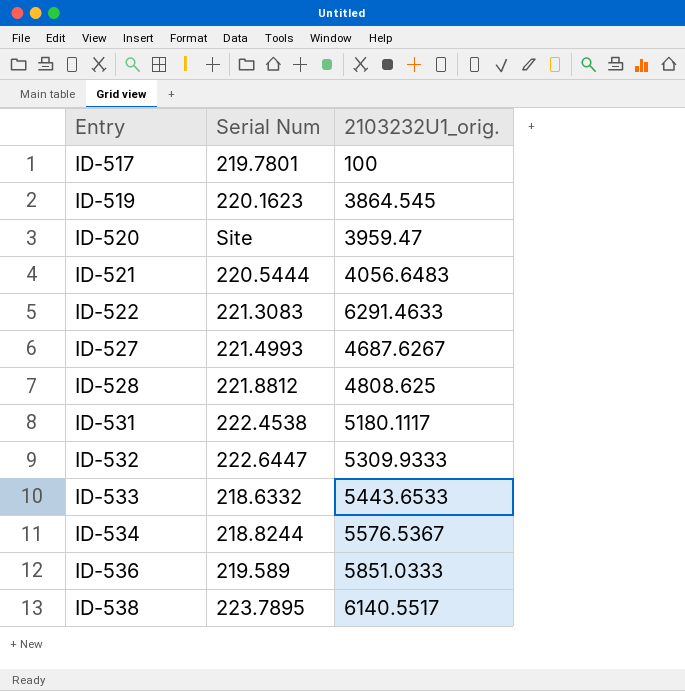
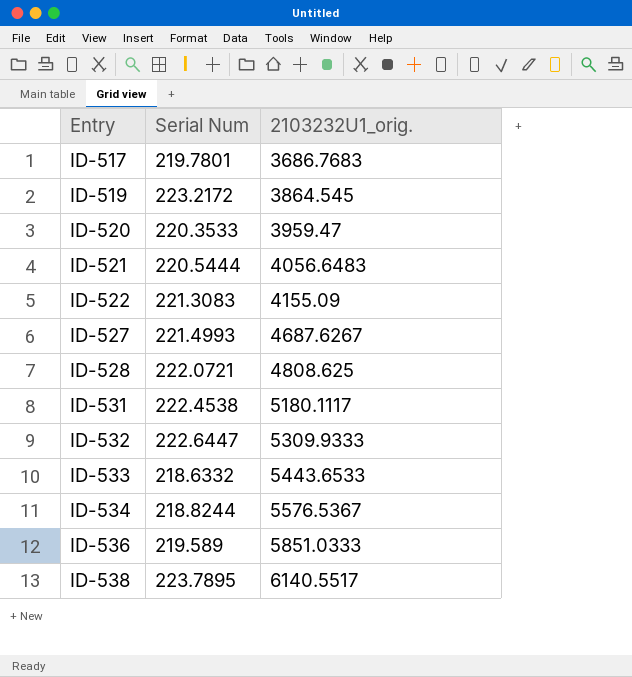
ID-517 | 2103232U1_orig.: 100 -> 3686.7683
ID-519 | Serial Num: 220.1623 -> 223.2172
ID-520 | Serial Num: Site -> 220.3533
ID-522 | 2103232U1_orig.: 6291.4633 -> 4155.09
ID-528 | Serial Num: 221.8812 -> 222.0721

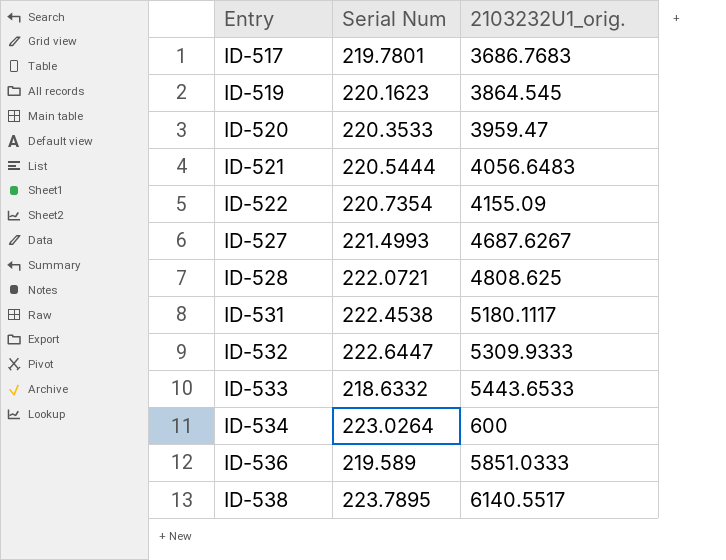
ID-519 | Serial Num: 223.2172 -> 220.1623
ID-522 | Serial Num: 221.3083 -> 220.7354
ID-534 | Serial Num: 218.8244 -> 223.0264
ID-534 | 2103232U1_orig.: 5576.5367 -> 600

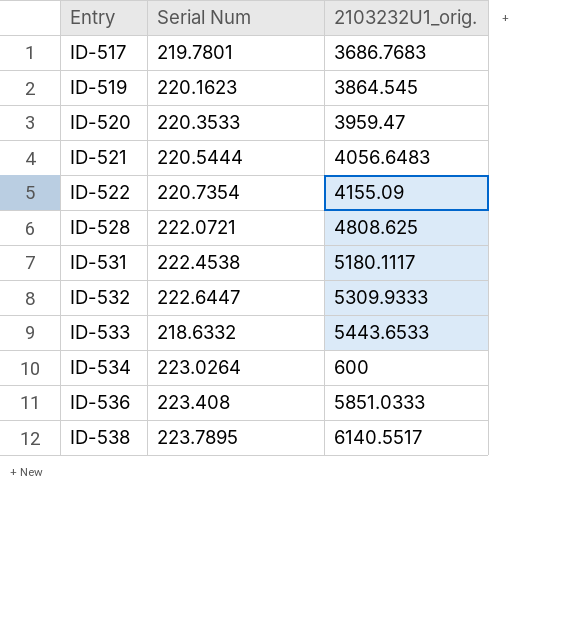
row ID-527: 221.4993 | 4687.6267 -> none
ID-536 | Serial Num: 219.589 -> 223.408

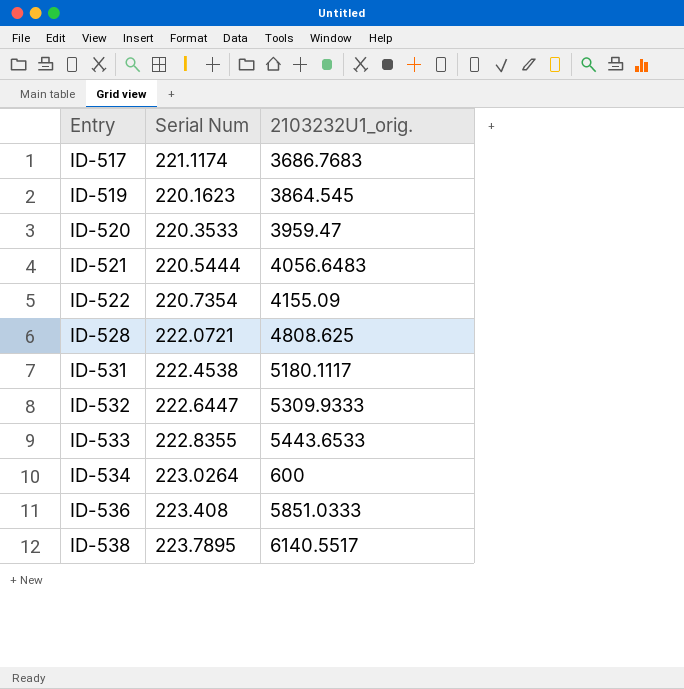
ID-517 | Serial Num: 219.7801 -> 221.1174
ID-533 | Serial Num: 218.6332 -> 222.8355

